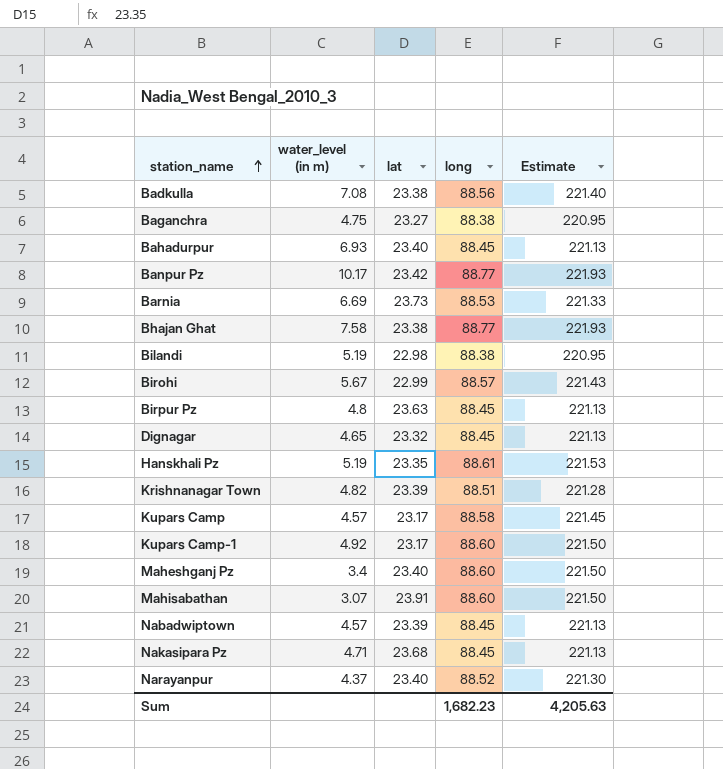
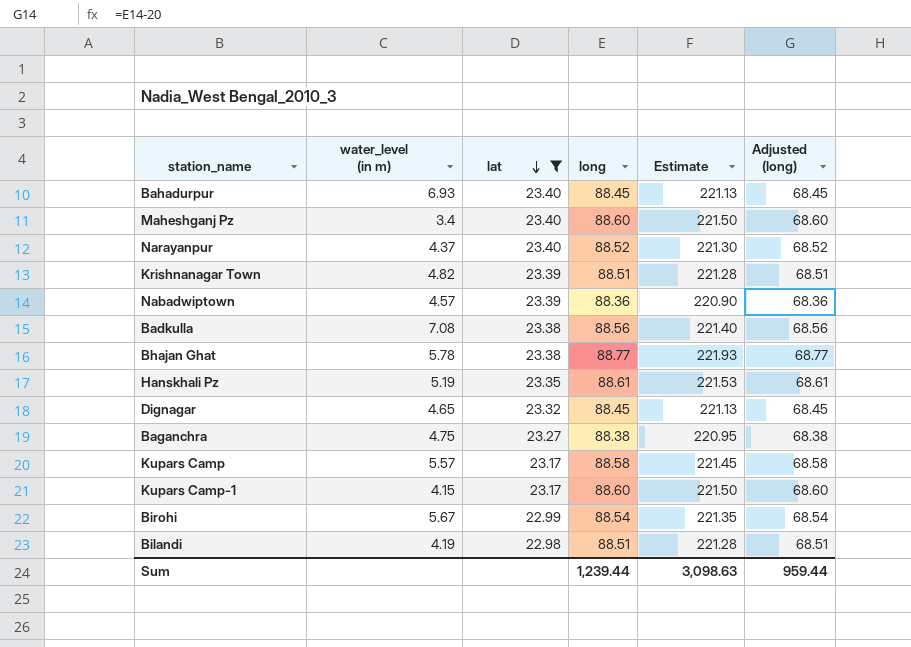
filter: none -> lat <= 23.40
row order: station_name ascending -> lat descending
column Adjusted (long) | formula: none -> [long] - 20
Nabadwiptown | long: 88.45 -> 88.36
Nabadwiptown | Estimate: 221.13 -> 220.90
Bhajan Ghat | water_level (in m): 7.58 -> 5.78
Kupars Camp | water_level (in m): 4.57 -> 5.57
Kupars Camp-1 | water_level (in m): 4.92 -> 4.15
Birohi | long: 88.57 -> 88.54
Birohi | Estimate: 221.43 -> 221.35
Bilandi | water_level (in m): 5.19 -> 4.19
Bilandi | long: 88.38 -> 88.51
Bilandi | Estimate: 220.95 -> 221.28
Sum | long: 1,682.23 -> 1,239.44
Sum | Estimate: 4,205.63 -> 3,098.63

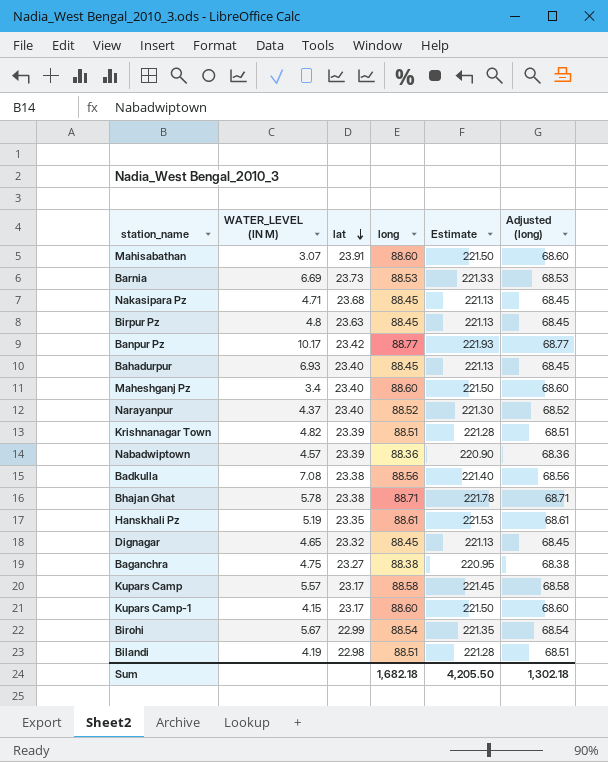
filter: lat <= 23.40 -> none
column name: water_level (in m) -> WATER_LEVEL (IN M)
Bhajan Ghat | long: 88.77 -> 88.71
Bhajan Ghat | Estimate: 221.93 -> 221.78
Bhajan Ghat | Adjusted (long): 68.77 -> 68.71
Sum | long: 1,239.44 -> 1,682.18
Sum | Estimate: 3,098.63 -> 4,205.50
Sum | Adjusted (long): 959.44 -> 1,302.18

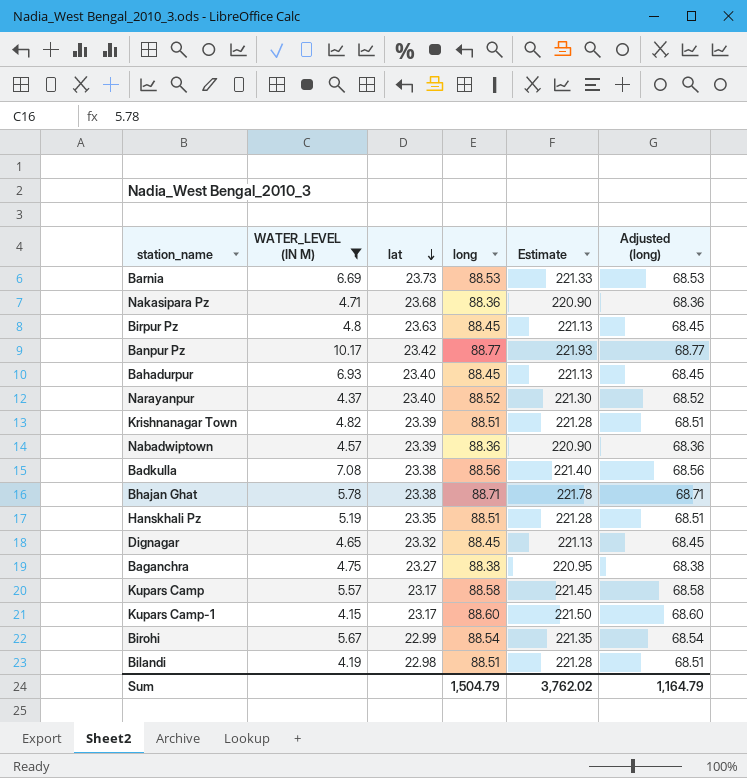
filter: none -> WATER_LEVEL (IN M) >= 4.15
Nakasipara Pz | long: 88.45 -> 88.36
Nakasipara Pz | Estimate: 221.13 -> 220.90
Nakasipara Pz | Adjusted (long): 68.45 -> 68.36
Hanskhali Pz | long: 88.61 -> 88.51
Hanskhali Pz | Estimate: 221.53 -> 221.28
Hanskhali Pz | Adjusted (long): 68.61 -> 68.51
Sum | long: 1,682.18 -> 1,504.79
Sum | Estimate: 4,205.50 -> 3,762.02
Sum | Adjusted (long): 1,302.18 -> 1,164.79

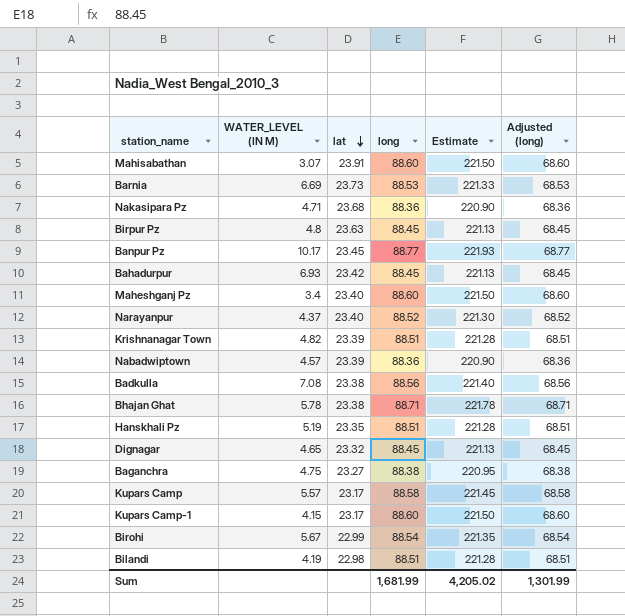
filter: WATER_LEVEL (IN M) >= 4.15 -> none
Banpur Pz | lat: 23.42 -> 23.45
Bahadurpur | lat: 23.40 -> 23.42
Sum | long: 1,504.79 -> 1,681.99
Sum | Estimate: 3,762.02 -> 4,205.02
Sum | Adjusted (long): 1,164.79 -> 1,301.99

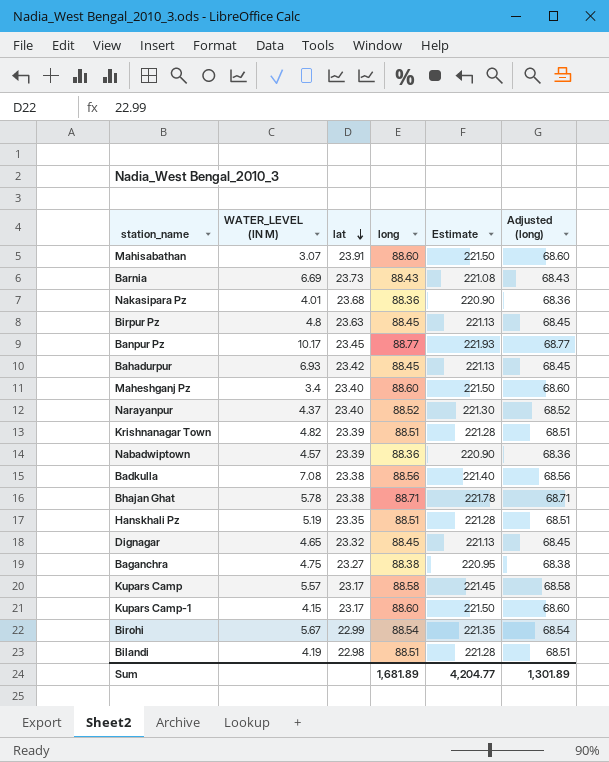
Barnia | long: 88.53 -> 88.43
Barnia | Estimate: 221.33 -> 221.08
Barnia | Adjusted (long): 68.53 -> 68.43
Nakasipara Pz | WATER_LEVEL (IN M): 4.71 -> 4.01
Sum | long: 1,681.99 -> 1,681.89
Sum | Estimate: 4,205.02 -> 4,204.77
Sum | Adjusted (long): 1,301.99 -> 1,301.89

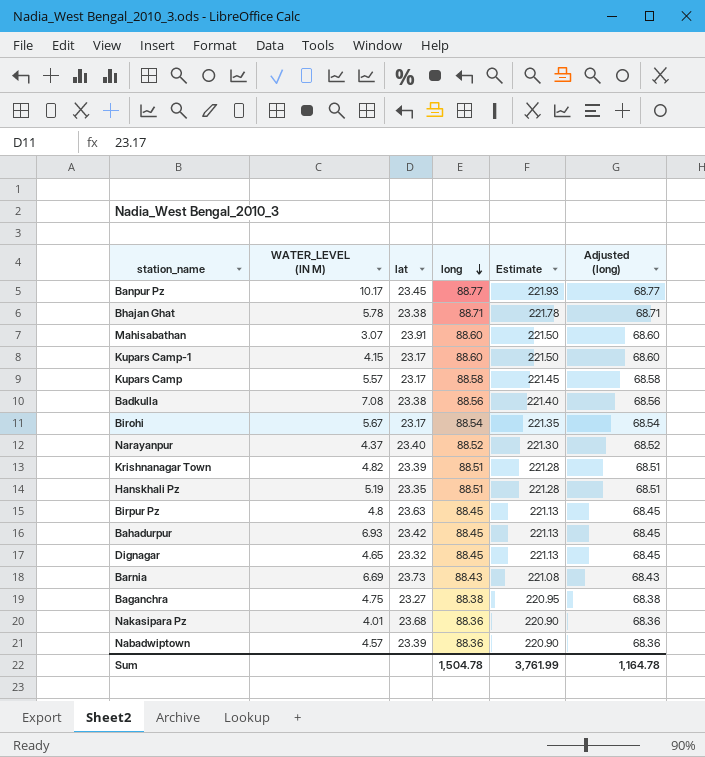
row order: lat descending -> long descending
row Maheshganj Pz: 3.4 | 23.40 | 88.60 | 221.50 | 68.60 -> none
row Bilandi: 4.19 | 22.98 | 88.51 | 221.28 | 68.51 -> none
Birohi | lat: 22.99 -> 23.17
Sum | long: 1,681.89 -> 1,504.78
Sum | Estimate: 4,204.77 -> 3,761.99
Sum | Adjusted (long): 1,301.89 -> 1,164.78

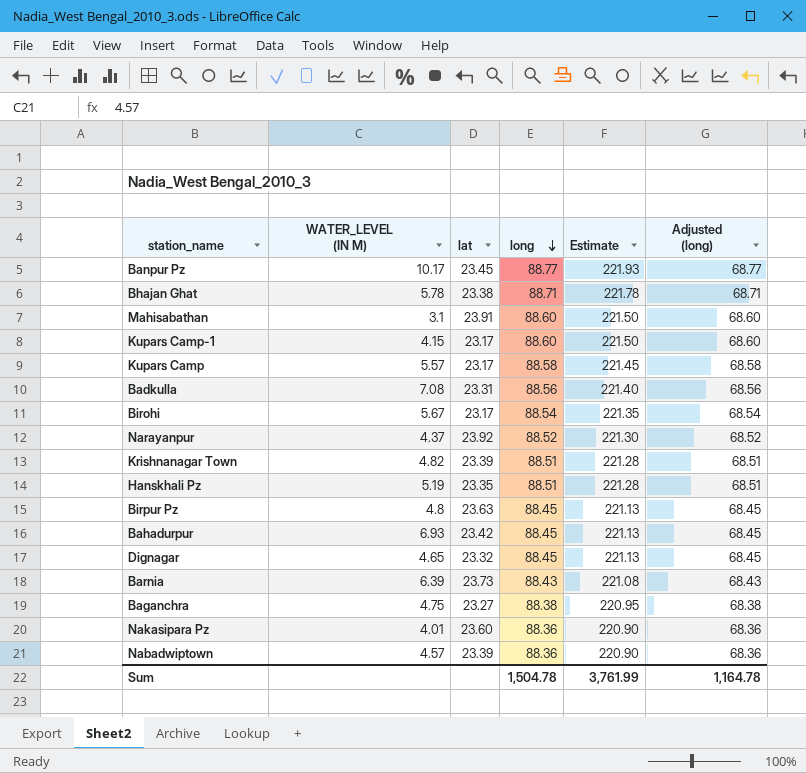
Mahisabathan | WATER_LEVEL (IN M): 3.07 -> 3.1
Badkulla | lat: 23.38 -> 23.31
Narayanpur | lat: 23.40 -> 23.92
Barnia | WATER_LEVEL (IN M): 6.69 -> 6.39
Nakasipara Pz | lat: 23.68 -> 23.60

